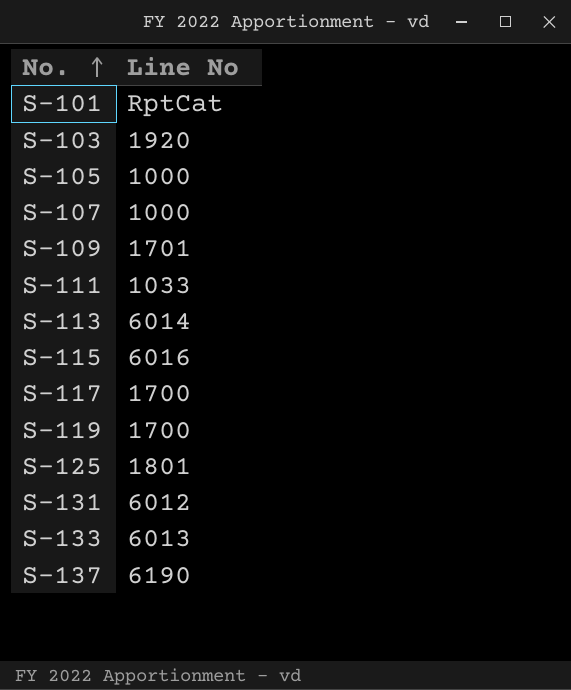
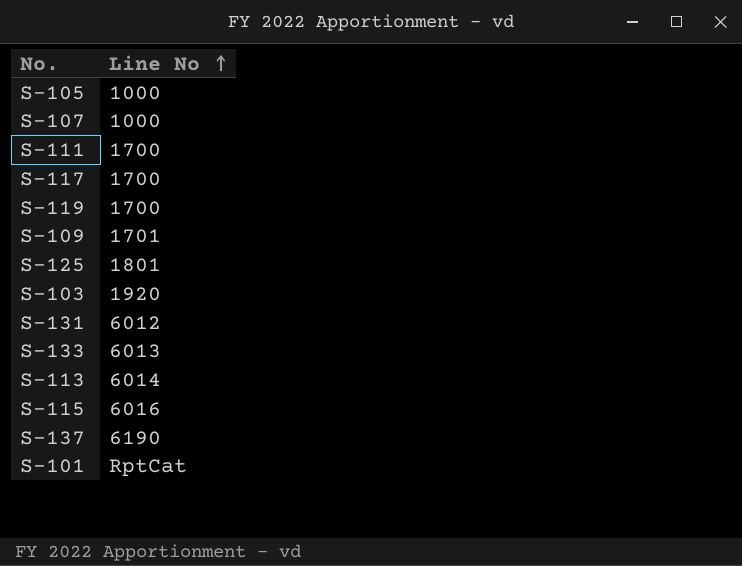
row order: No. ascending -> Line No ascending
S-111 | Line No: 1033 -> 1700

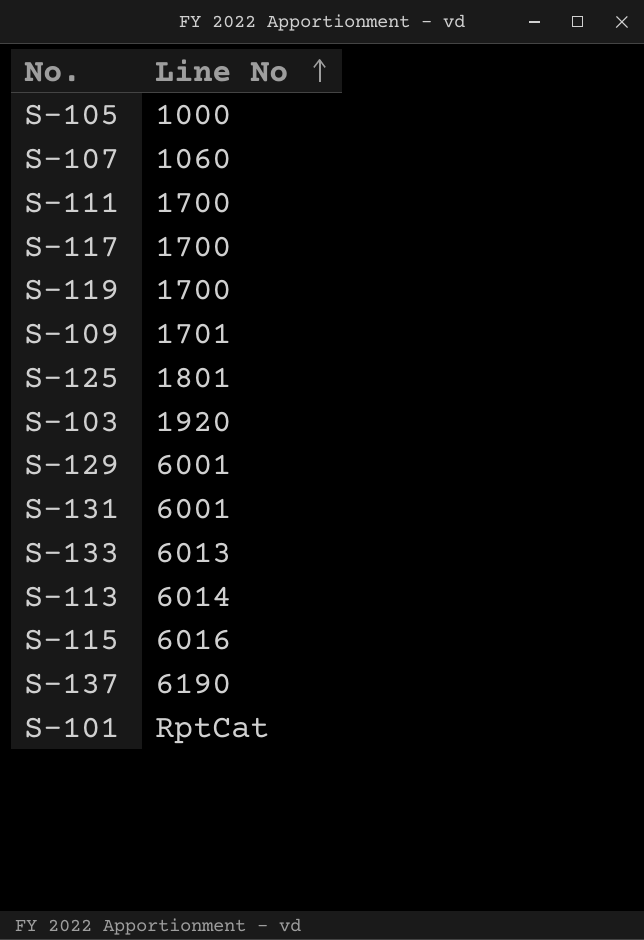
S-107 | Line No: 1000 -> 1060
row S-129: none -> 6001
S-131 | Line No: 6012 -> 6001

